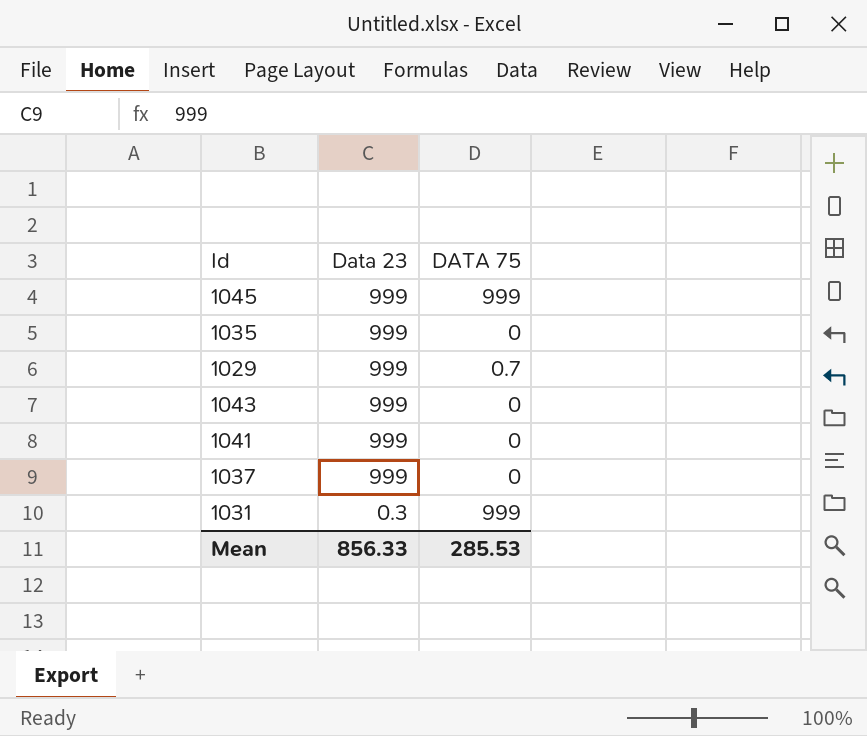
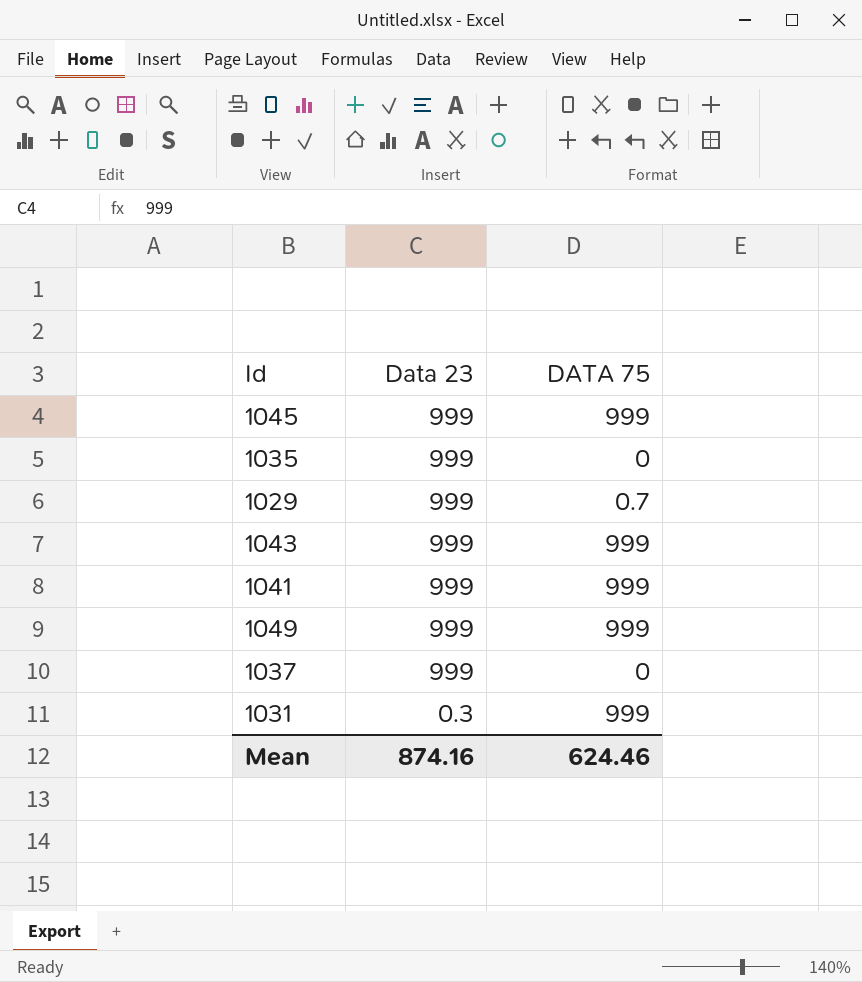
1043 | DATA 75: 0 -> 999
1041 | DATA 75: 0 -> 999
row 1049: none -> 999 | 999
Mean | Data 23: 856.33 -> 874.16
Mean | DATA 75: 285.53 -> 624.46

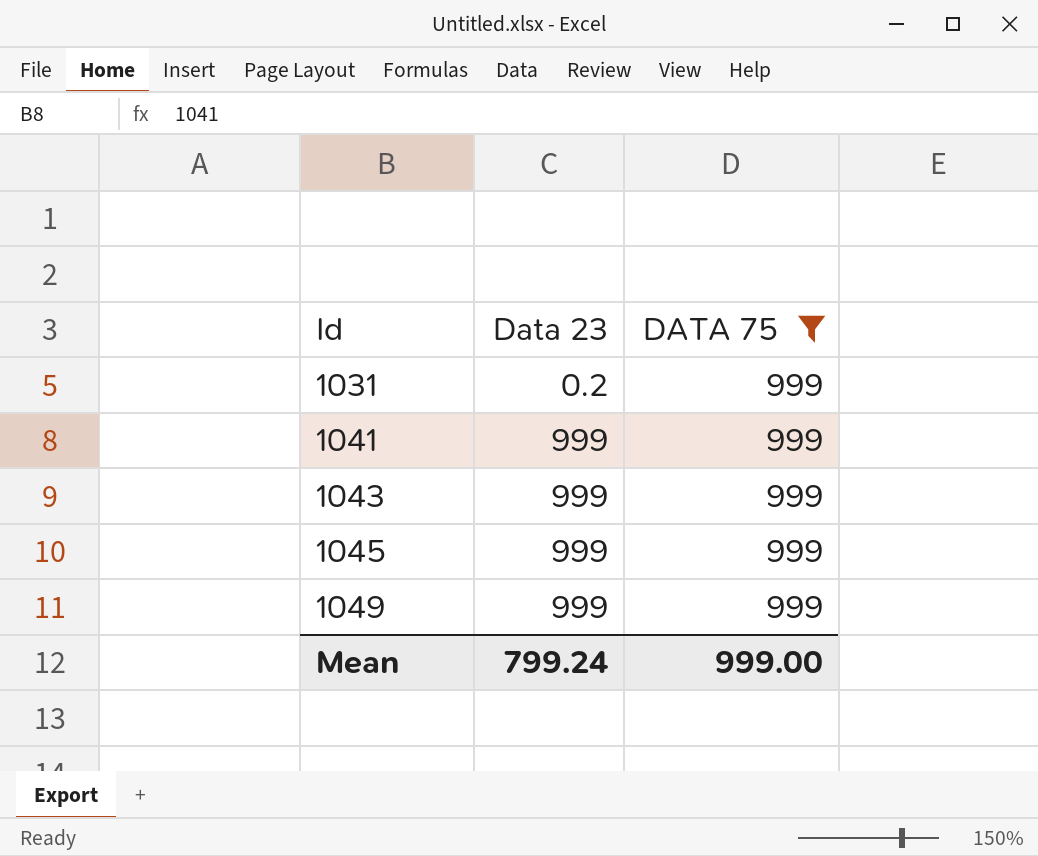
filter: none -> DATA 75 = 999
row order: Data 23 descending -> Id ascending
1031 | Data 23: 0.3 -> 0.2
Mean | Data 23: 874.16 -> 799.24
Mean | DATA 75: 624.46 -> 999.00

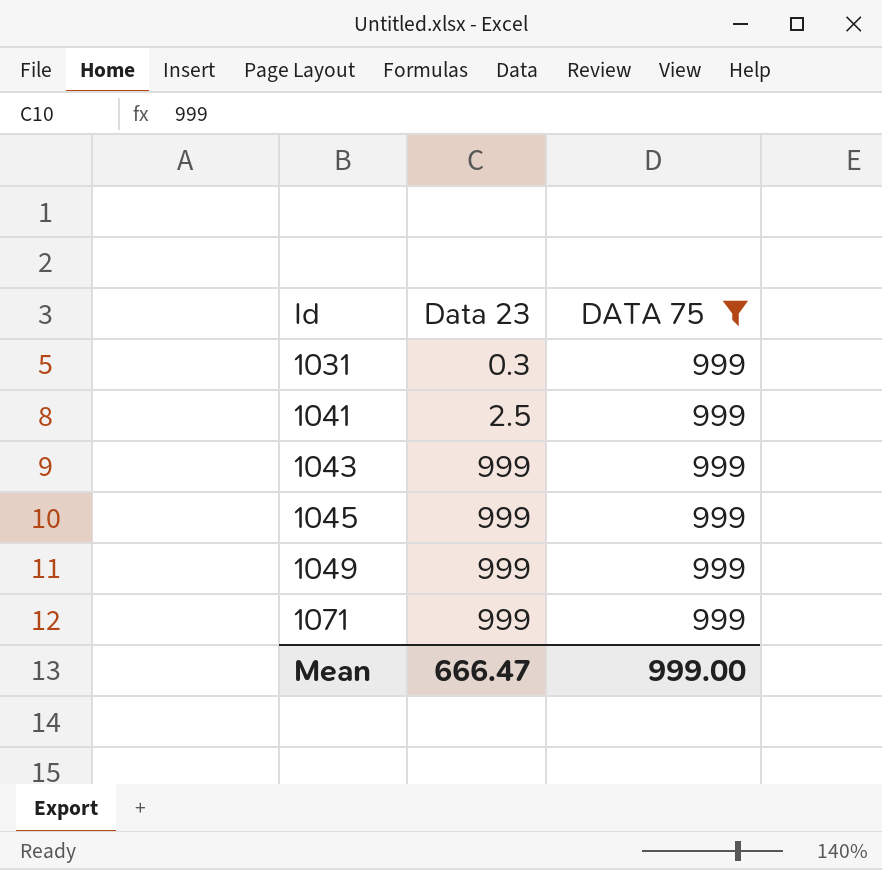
1031 | Data 23: 0.2 -> 0.3
1041 | Data 23: 999 -> 2.5
row 1071: none -> 999 | 999
Mean | Data 23: 799.24 -> 666.47

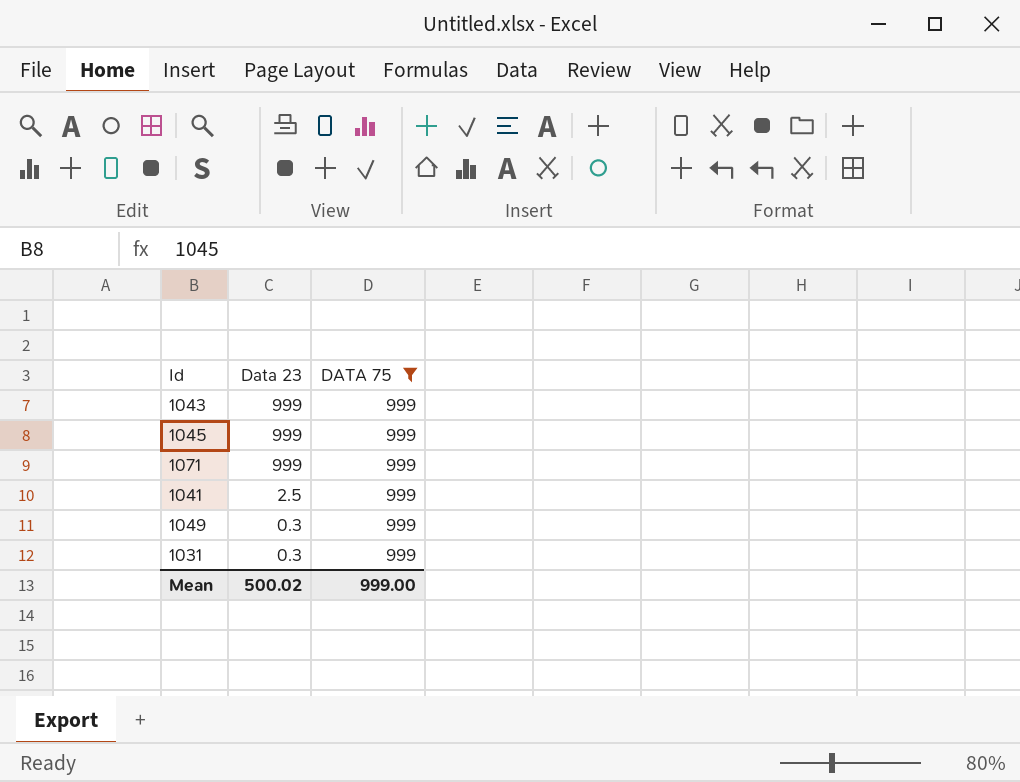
row order: Id ascending -> Data 23 descending
1049 | Data 23: 999 -> 0.3
Mean | Data 23: 666.47 -> 500.02

